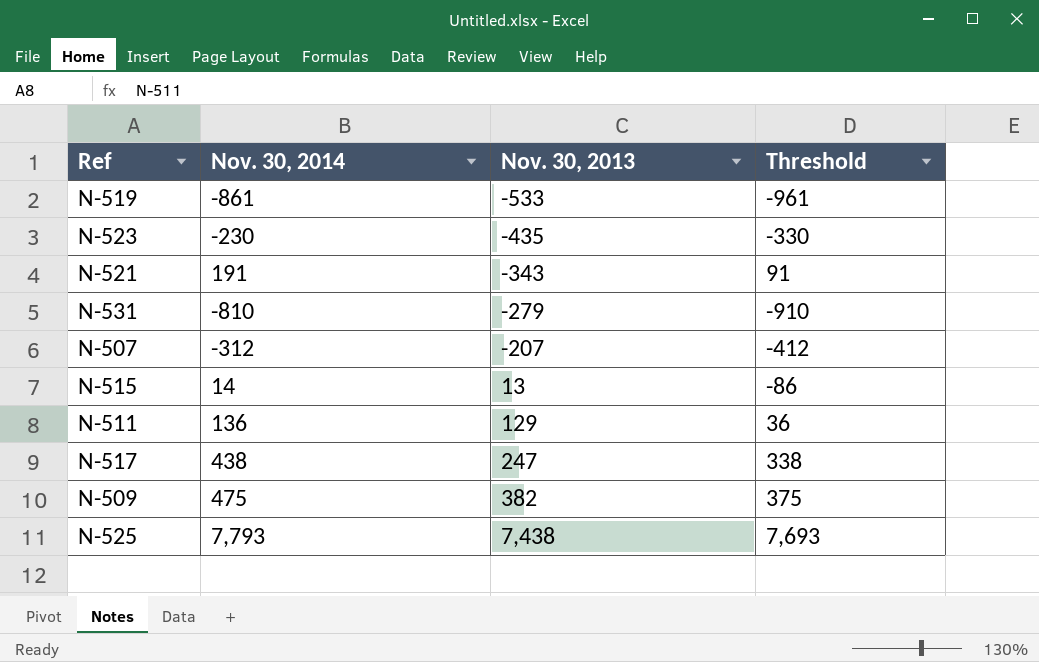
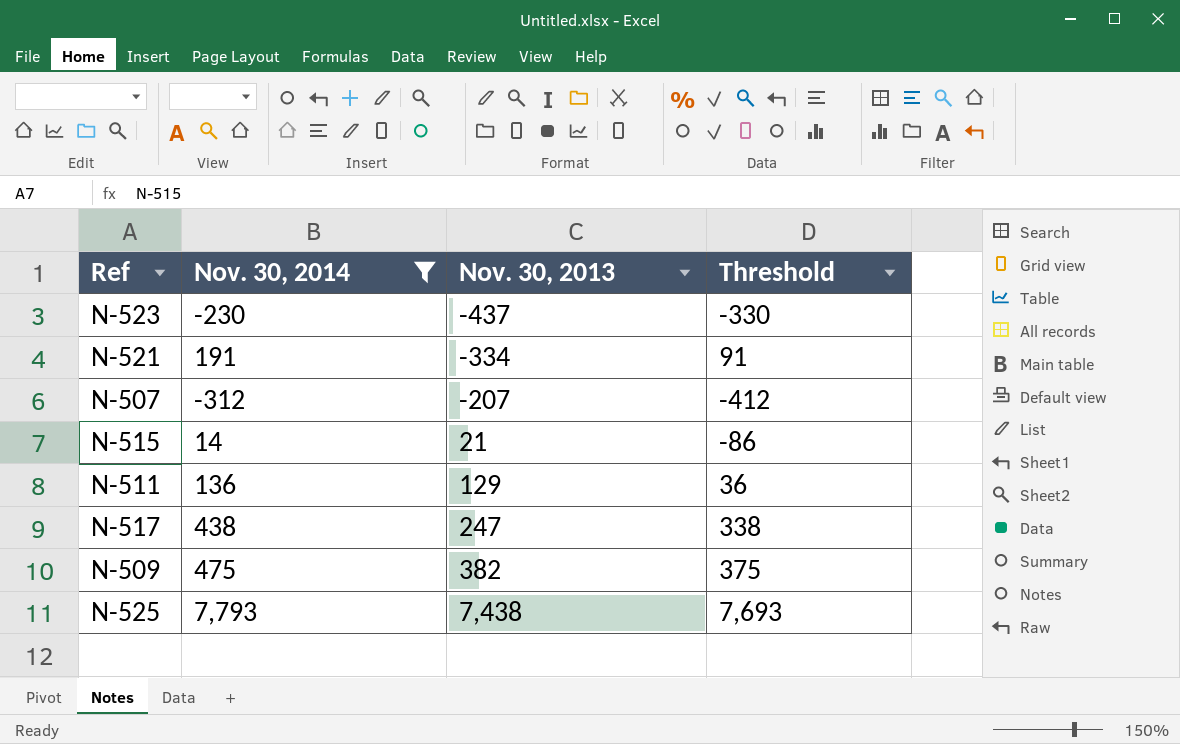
filter: none -> Nov. 30, 2014 >= -312
N-523 | Nov. 30, 2013: -435 -> -437
N-521 | Nov. 30, 2013: -343 -> -334
N-515 | Nov. 30, 2013: 13 -> 21

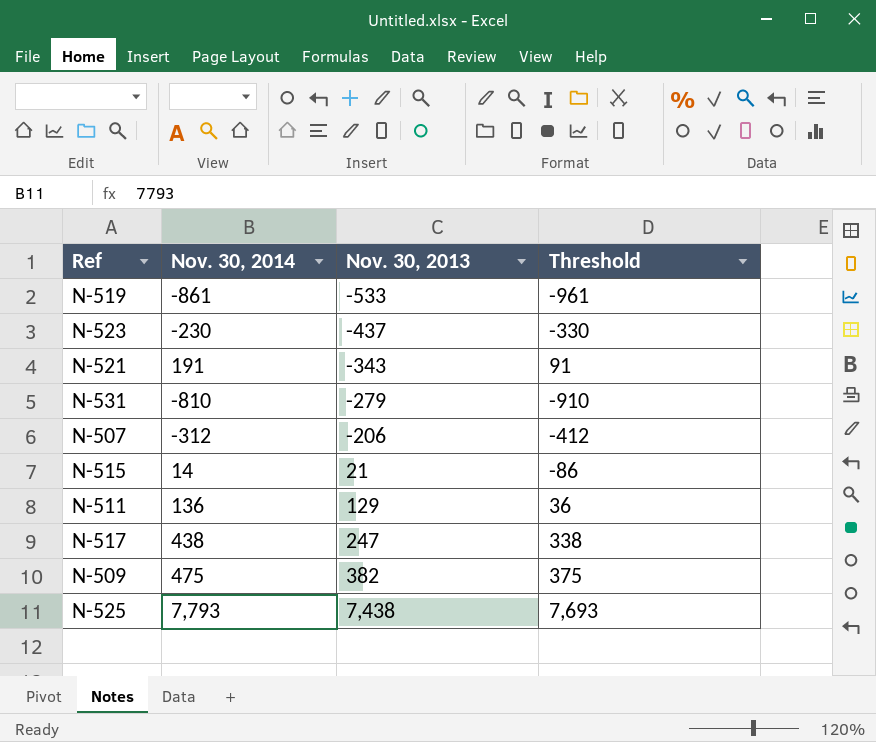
filter: Nov. 30, 2014 >= -312 -> none
N-521 | Nov. 30, 2013: -334 -> -343
N-507 | Nov. 30, 2013: -207 -> -206

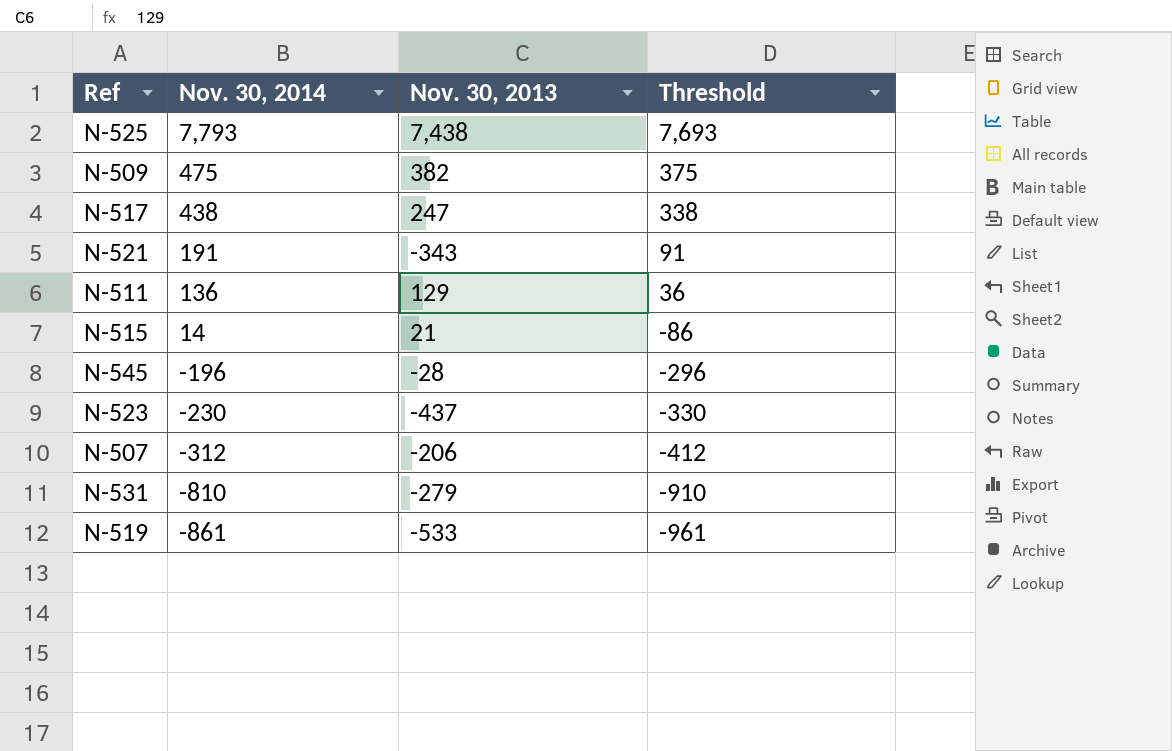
row order: Nov. 30, 2013 ascending -> Nov. 30, 2014 descending
row N-545: none -> -196 | -28 | -296

